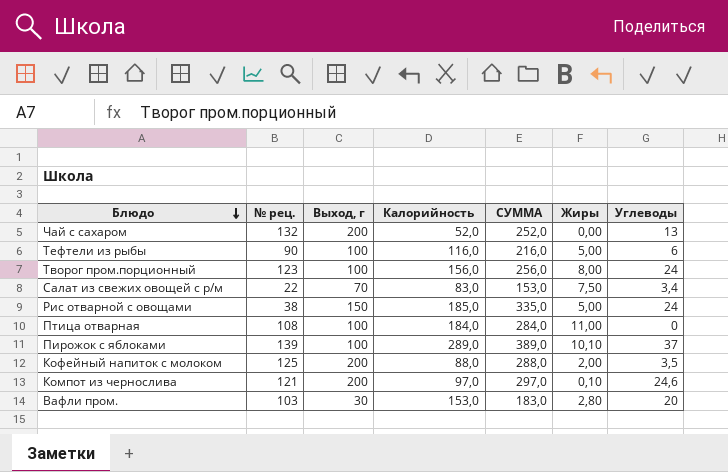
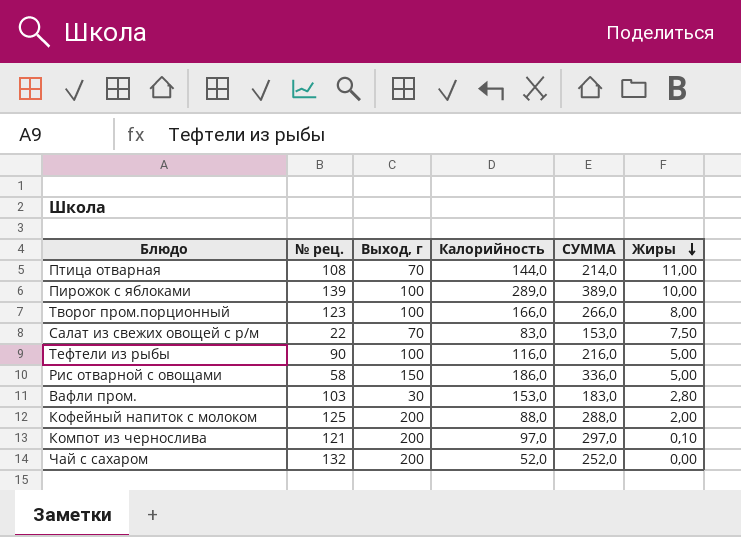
row order: Блюдо descending -> Жиры descending
column Углеводы | position: 7 -> none
Птица отварная | Выход, г: 100 -> 70
Птица отварная | Калорийность: 184,0 -> 144,0
Птица отварная | СУММА: 284,0 -> 214,0
Пирожок с яблоками | Жиры: 10,10 -> 10,00
Творог пром.порционный | Калорийность: 156,0 -> 166,0
Творог пром.порционный | СУММА: 256,0 -> 266,0
Рис отварной с овощами | № рец.: 38 -> 58
Рис отварной с овощами | Калорийность: 185,0 -> 186,0
Рис отварной с овощами | СУММА: 335,0 -> 336,0

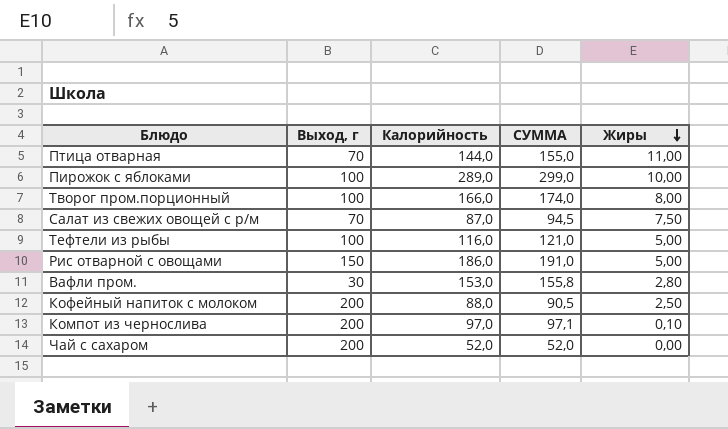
column № рец. | position: 2 -> none
column СУММА | formula: [Выход, г] + [Калорийность] -> [Калорийность] + [Жиры]
Салат из свежих овощей с р/м | Калорийность: 83,0 -> 87,0
Кофейный напиток с молоком | Жиры: 2,00 -> 2,50

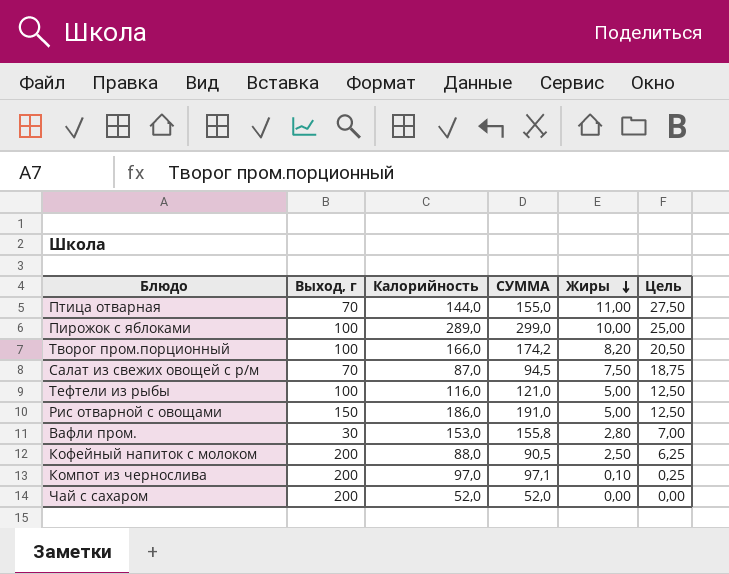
column Цель | formula: none -> [Жиры] * 2,5
Творог пром.порционный | СУММА: 174,0 -> 174,2
Творог пром.порционный | Жиры: 8,00 -> 8,20

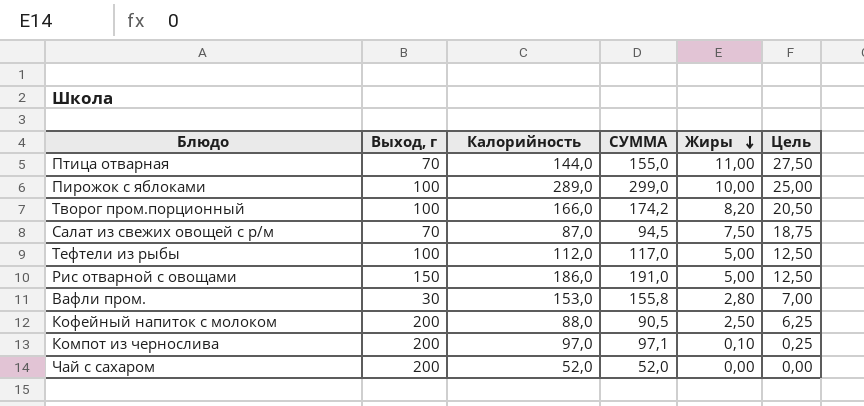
Тефтели из рыбы | Калорийность: 116,0 -> 112,0
Тефтели из рыбы | СУММА: 121,0 -> 117,0

